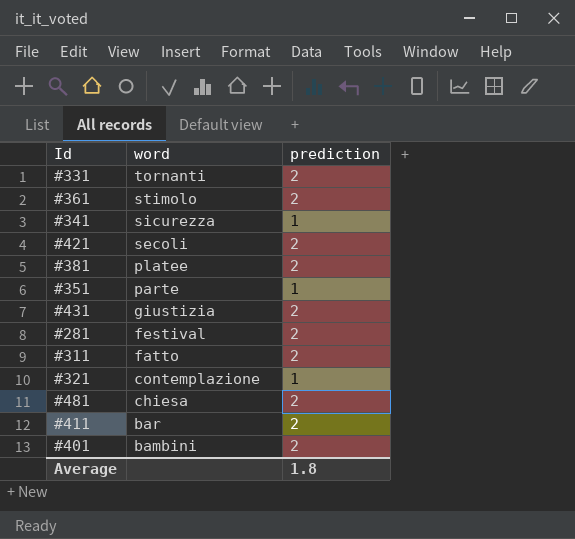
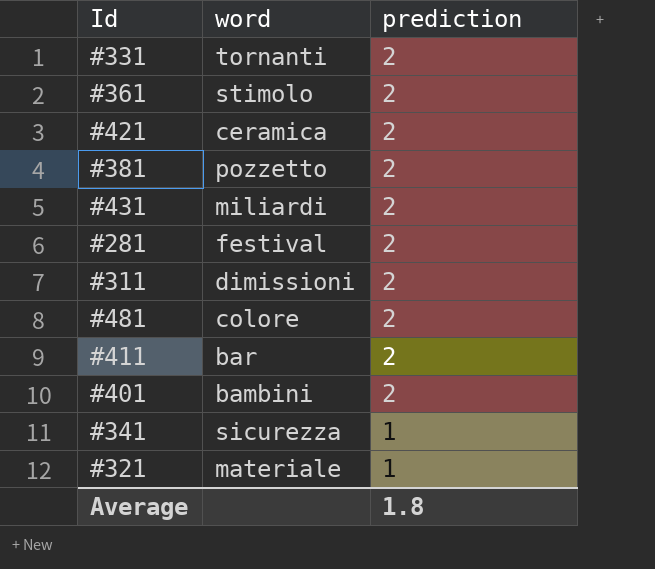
row order: word descending -> prediction descending
row #351: parte | 1 -> none
#421 | word: secoli -> ceramica
#381 | word: platee -> pozzetto
#431 | word: giustizia -> miliardi
#311 | word: fatto -> dimissioni
#481 | word: chiesa -> colore
#321 | word: contemplazione -> materiale

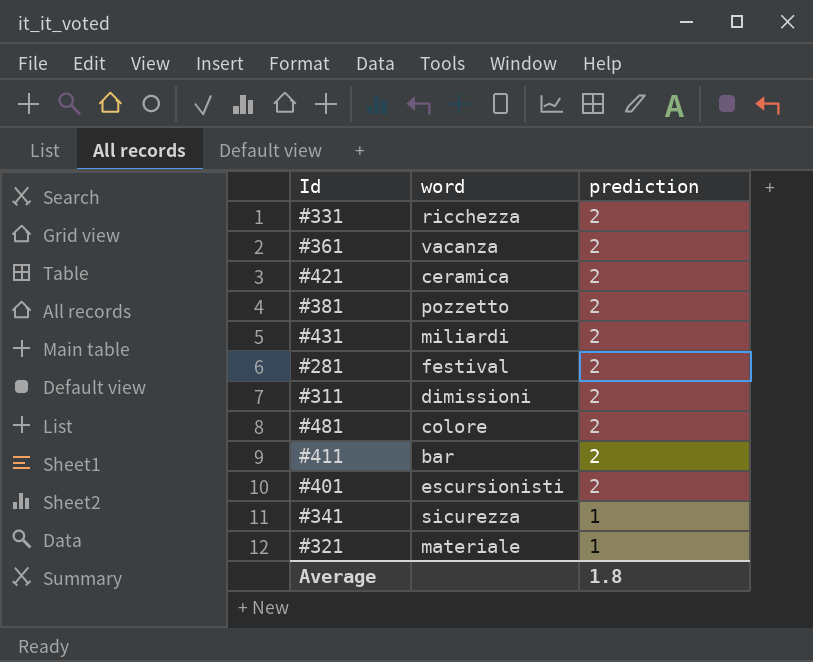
#331 | word: tornanti -> ricchezza
#361 | word: stimolo -> vacanza
#401 | word: bambini -> escursionisti

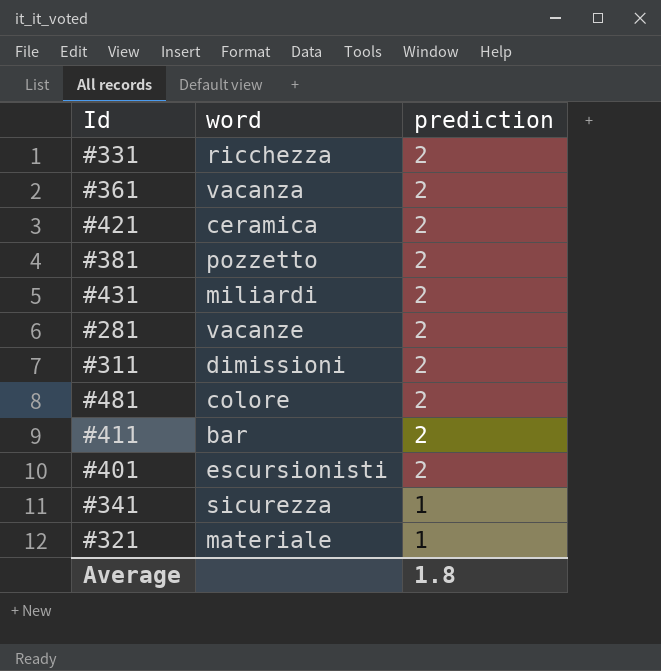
#281 | word: festival -> vacanze

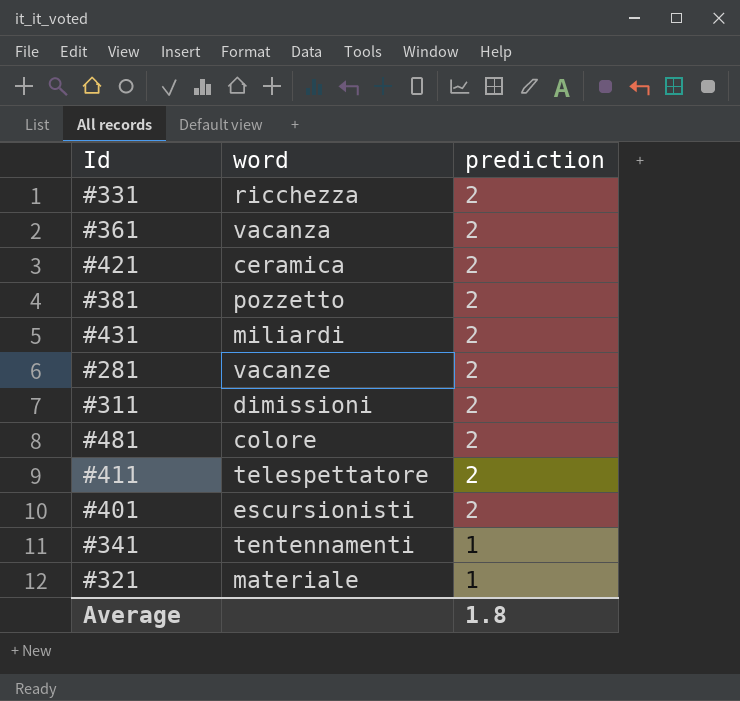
#411 | word: bar -> telespettatore
#341 | word: sicurezza -> tentennamenti

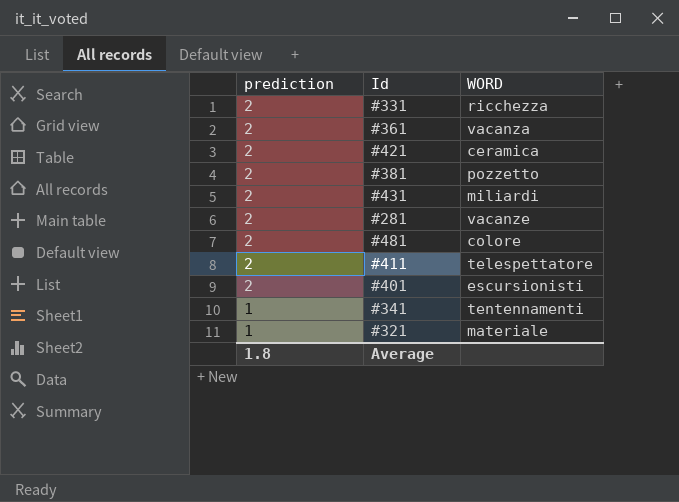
column prediction | position: 3 -> 1
column name: word -> WORD
row #311: dimissioni | 2 -> none

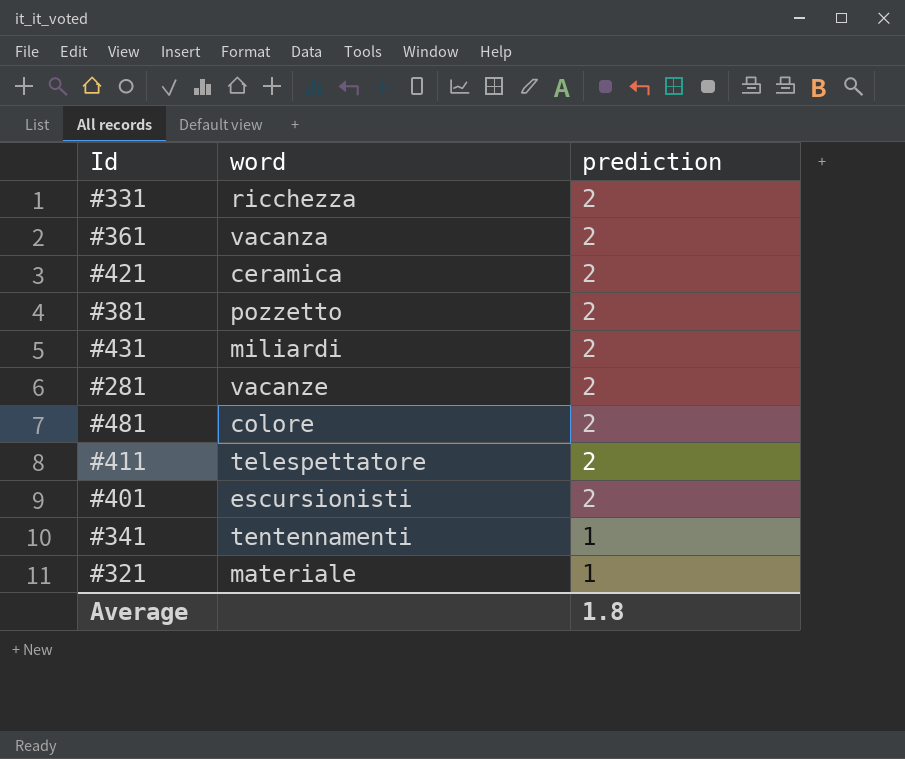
column name: WORD -> word
column prediction | position: 1 -> 3

